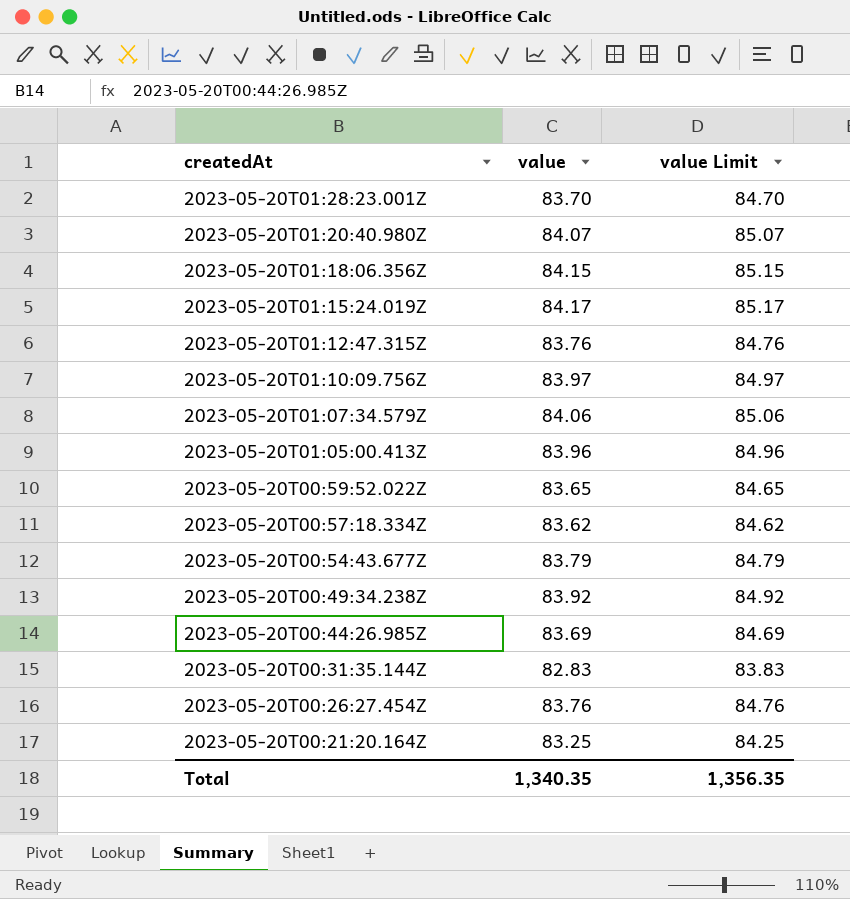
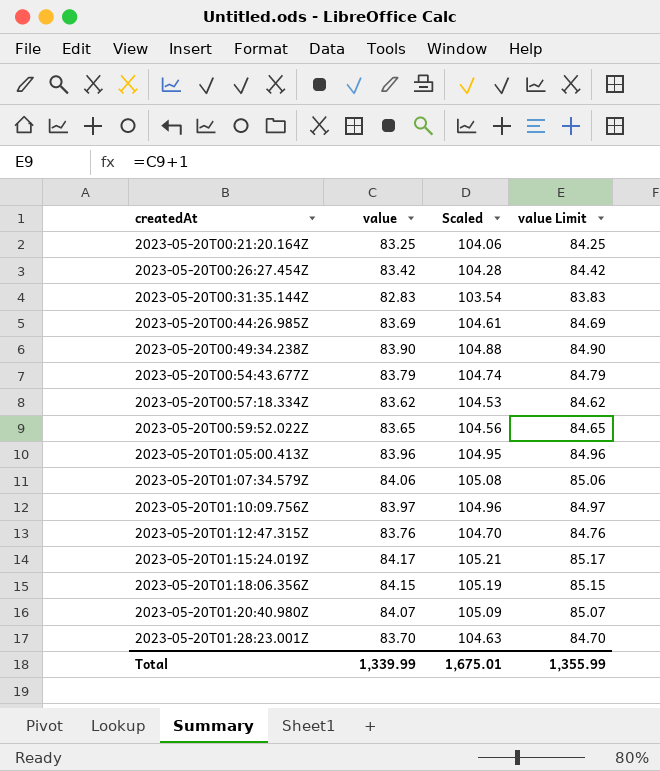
row order: createdAt descending -> createdAt ascending
column Scaled | formula: none -> [value] * 1.25
2023-05-20T00:26:27.454Z | value: 83.76 -> 83.42
2023-05-20T00:26:27.454Z | value Limit: 84.76 -> 84.42
2023-05-20T00:49:34.238Z | value: 83.92 -> 83.90
2023-05-20T00:49:34.238Z | value Limit: 84.92 -> 84.90
Total | value: 1,340.35 -> 1,339.99
Total | value Limit: 1,356.35 -> 1,355.99

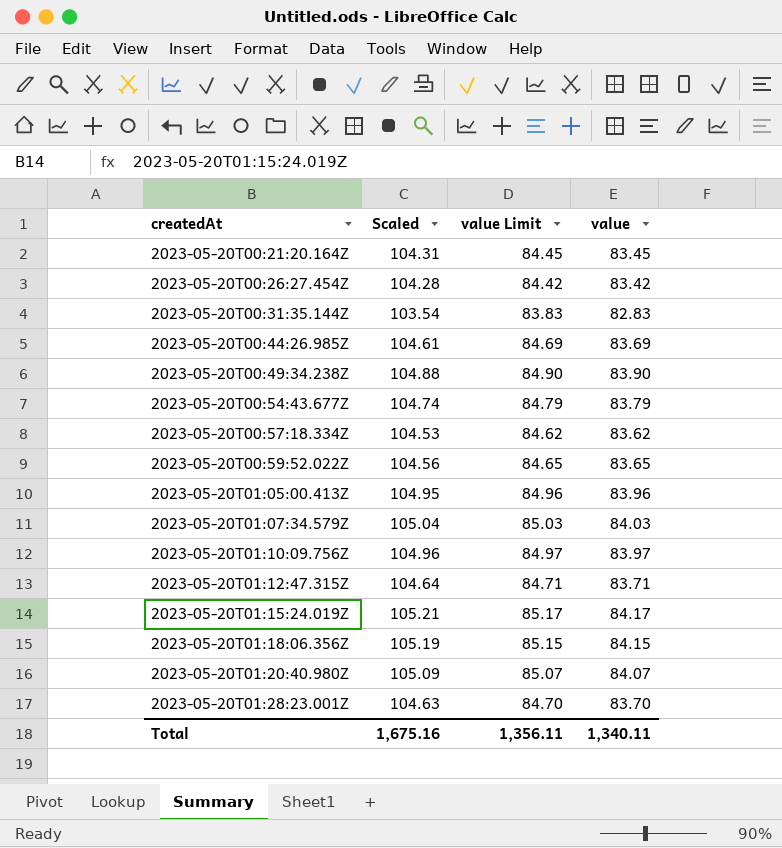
column value | position: 2 -> 4
2023-05-20T00:21:20.164Z | Scaled: 104.06 -> 104.31
2023-05-20T00:21:20.164Z | value Limit: 84.25 -> 84.45
2023-05-20T00:21:20.164Z | value: 83.25 -> 83.45
2023-05-20T01:07:34.579Z | Scaled: 105.08 -> 105.04
2023-05-20T01:07:34.579Z | value Limit: 85.06 -> 85.03
2023-05-20T01:07:34.579Z | value: 84.06 -> 84.03
2023-05-20T01:12:47.315Z | Scaled: 104.70 -> 104.64
2023-05-20T01:12:47.315Z | value Limit: 84.76 -> 84.71
2023-05-20T01:12:47.315Z | value: 83.76 -> 83.71
Total | Scaled: 1,675.01 -> 1,675.16
Total | value Limit: 1,355.99 -> 1,356.11
Total | value: 1,339.99 -> 1,340.11

